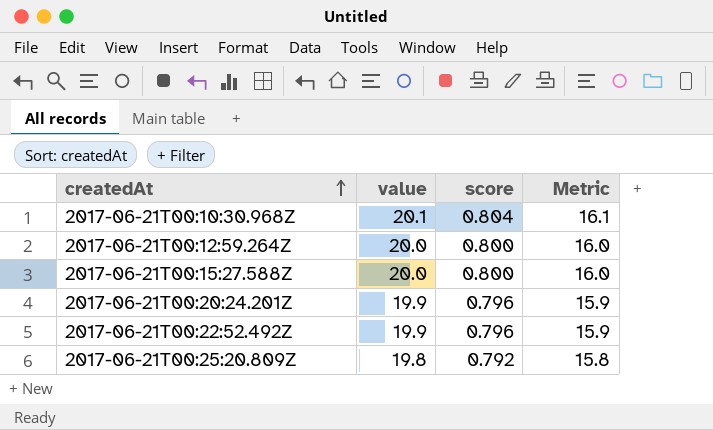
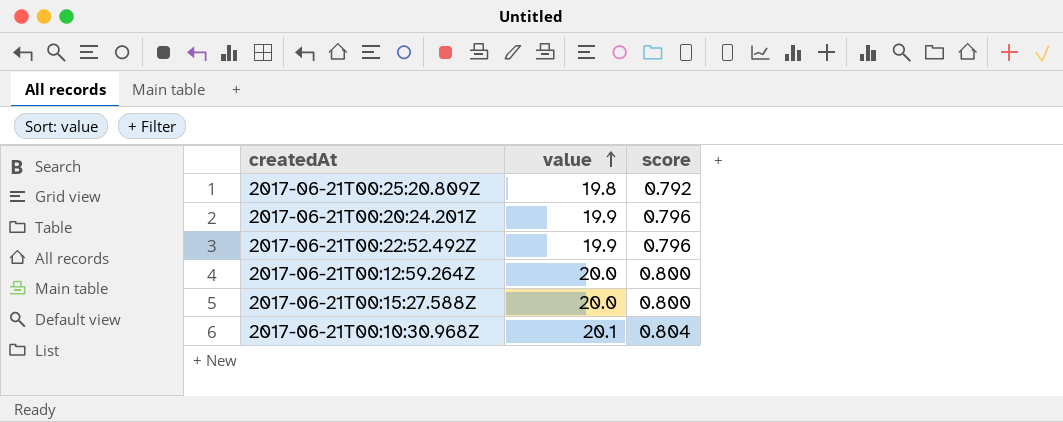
row order: createdAt ascending -> value ascending
column Metric | formula: [value] * 0.8 -> none

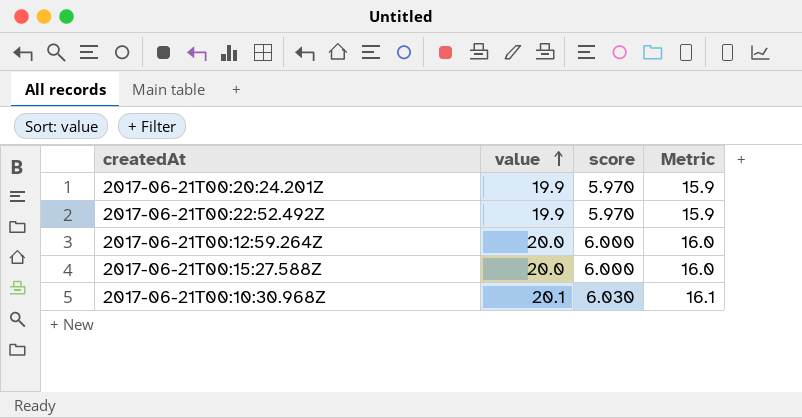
column score | formula: [value] * 0.04 -> [value] * 0.3
column Metric | formula: none -> [value] * 0.8
row 2017-06-21T00:25:20.809Z: 19.8 | 0.792 -> none

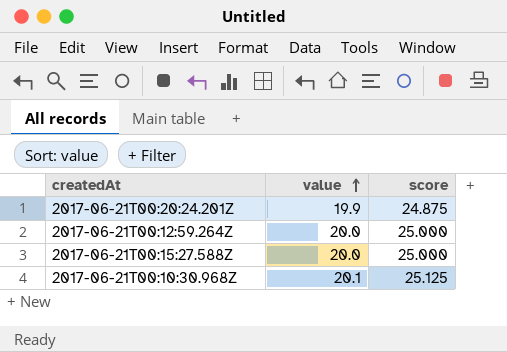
column Metric | formula: [value] * 0.8 -> none
column score | formula: [value] * 0.3 -> [value] * 1.25
row 2017-06-21T00:22:52.492Z: 19.9 | 5.970 | 15.9 -> none

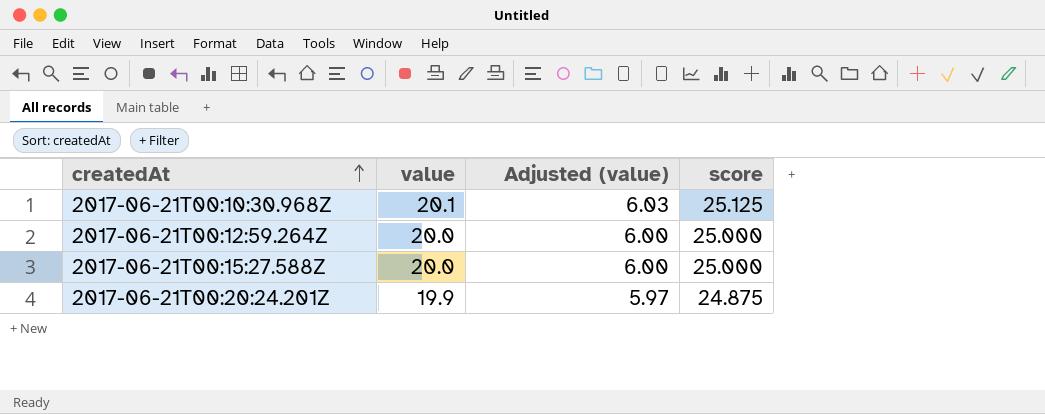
row order: value ascending -> createdAt ascending
column Adjusted (value) | formula: none -> [value] * 0.3

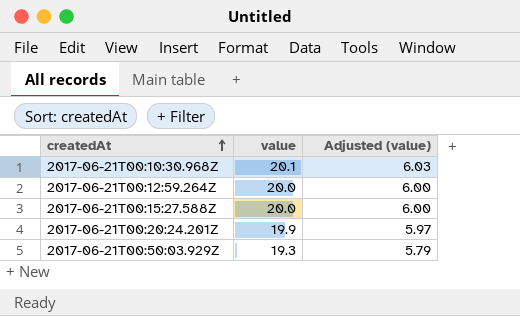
column score | formula: [value] * 1.25 -> none
row 2017-06-21T00:50:03.929Z: none -> 19.3 | 5.79

